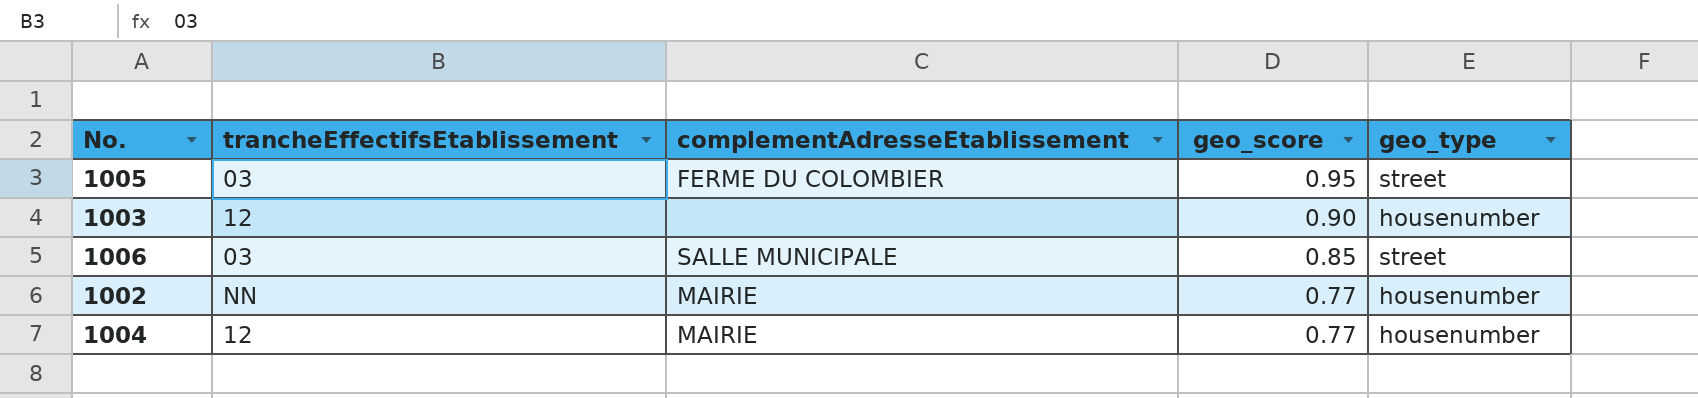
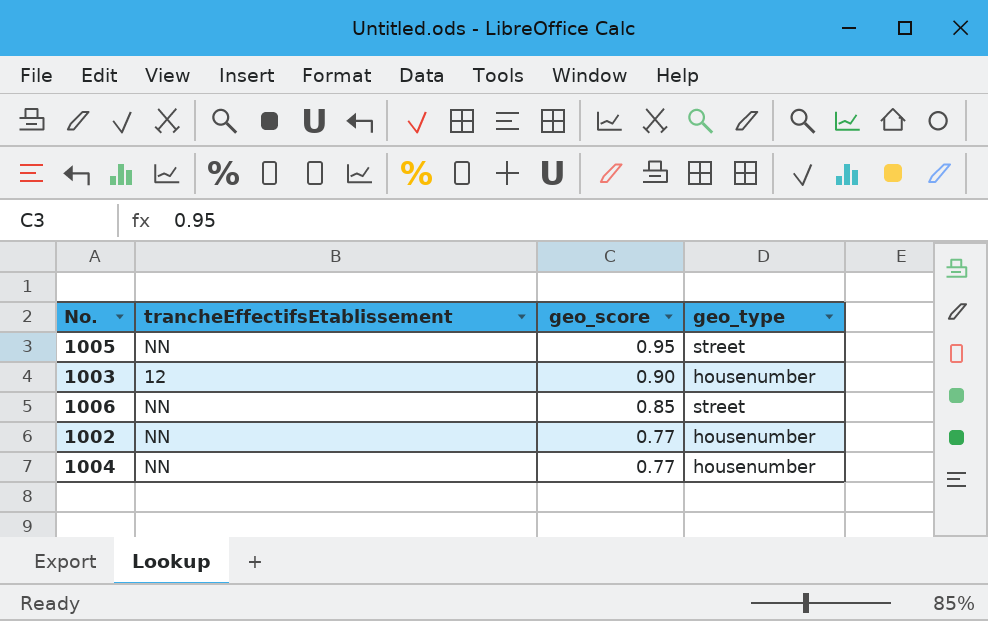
column complementAdresseEtablissement | position: 3 -> none
1005 | trancheEffectifsEtablissement: 03 -> NN
1006 | trancheEffectifsEtablissement: 03 -> NN
1004 | trancheEffectifsEtablissement: 12 -> NN

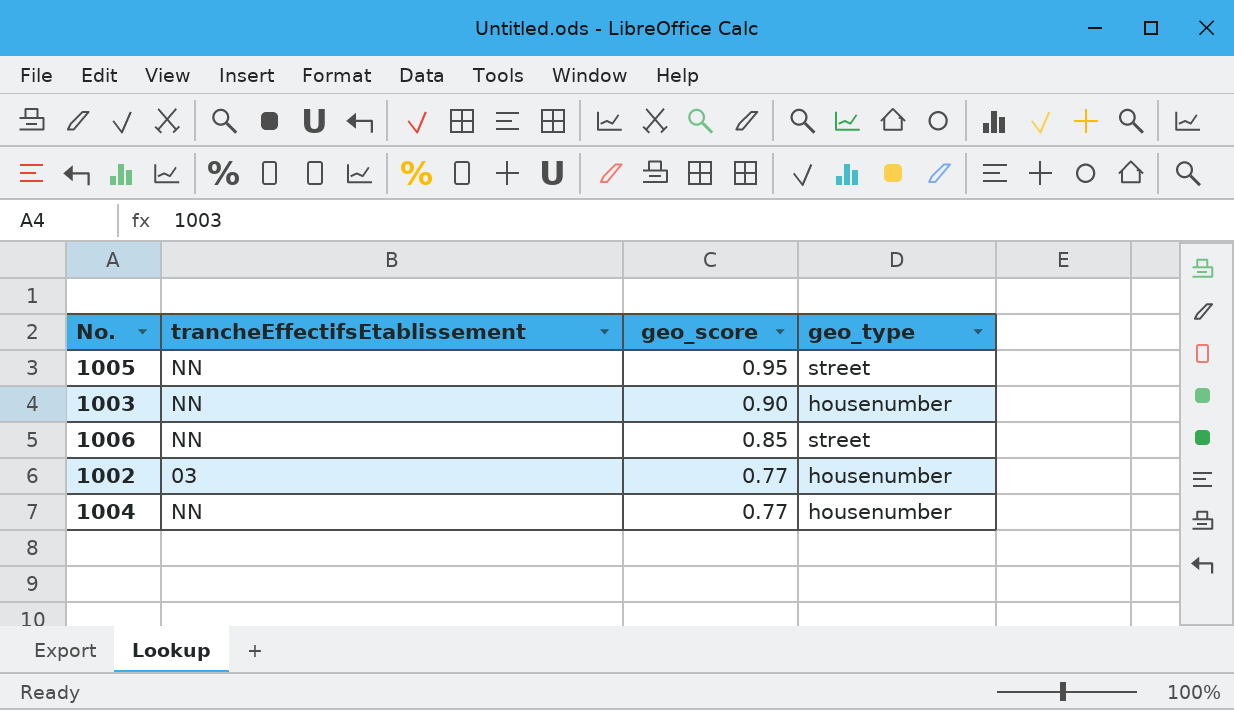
1003 | trancheEffectifsEtablissement: 12 -> NN
1002 | trancheEffectifsEtablissement: NN -> 03

